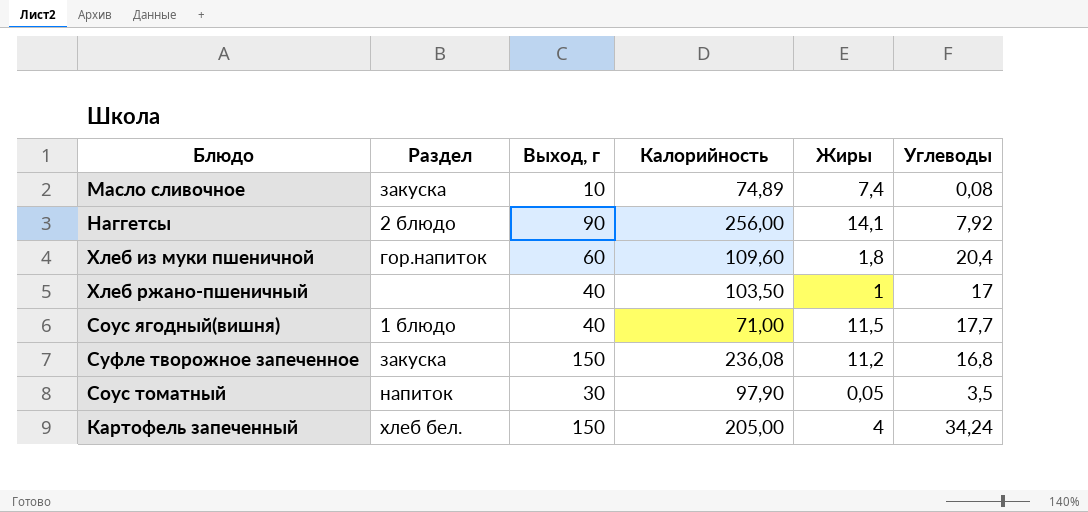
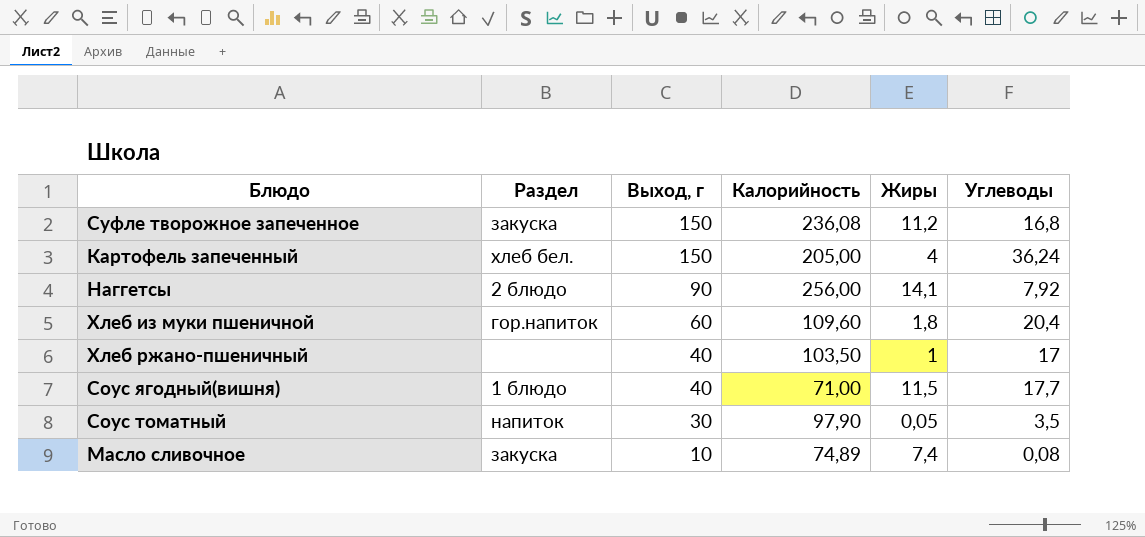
row order: none -> Выход, г descending
Картофель запеченный | Углеводы: 34,24 -> 36,24

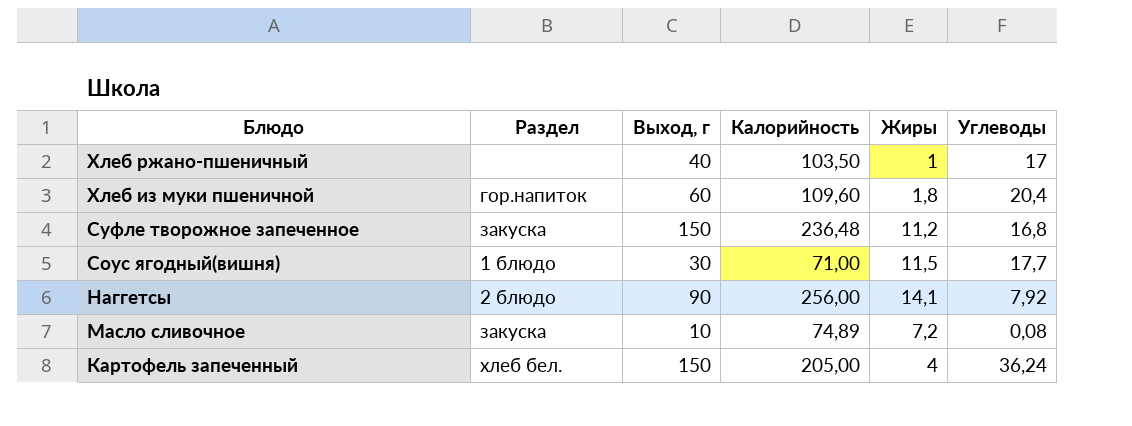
row order: Выход, г descending -> Блюдо descending
row Соус томатный: напиток | 30 | 97,90 | 0,05 | 3,5 -> none
Суфле творожное запеченное | Калорийность: 236,08 -> 236,48
Соус ягодный(вишня) | Выход, г: 40 -> 30
Масло сливочное | Жиры: 7,4 -> 7,2

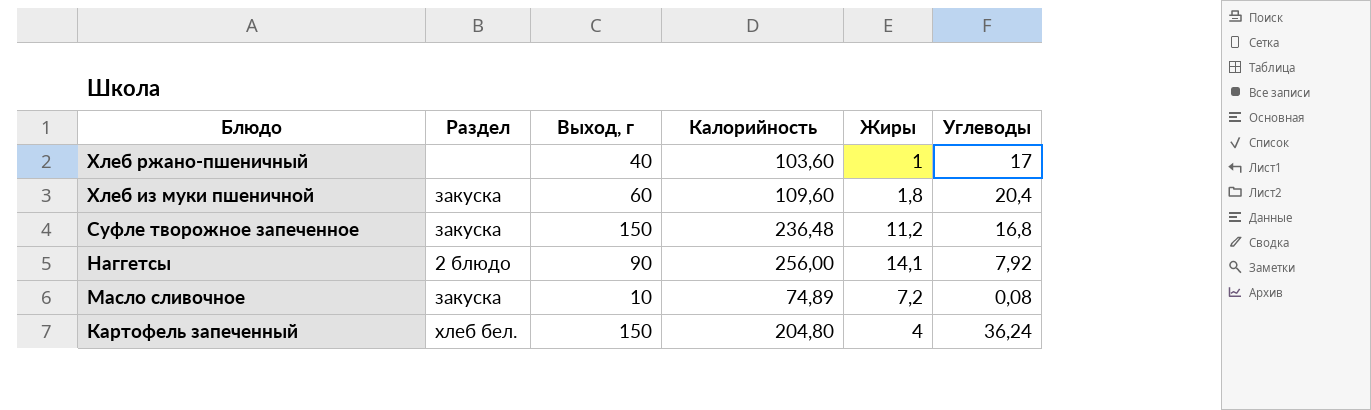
row Соус ягодный(вишня): 1 блюдо | 30 | 71,00 | 11,5 | 17,7 -> none
Хлеб ржано-пшеничный | Калорийность: 103,50 -> 103,60
Хлеб из муки пшеничной | Раздел: гор.напиток -> закуска
Картофель запеченный | Калорийность: 205,00 -> 204,80

